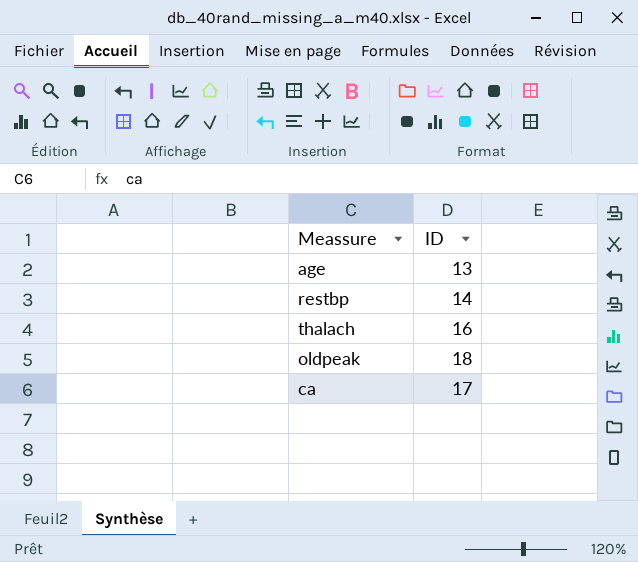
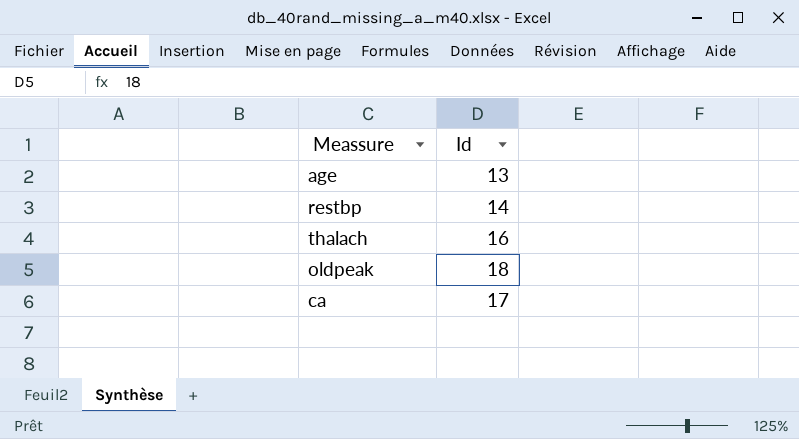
column name: ID -> Id

